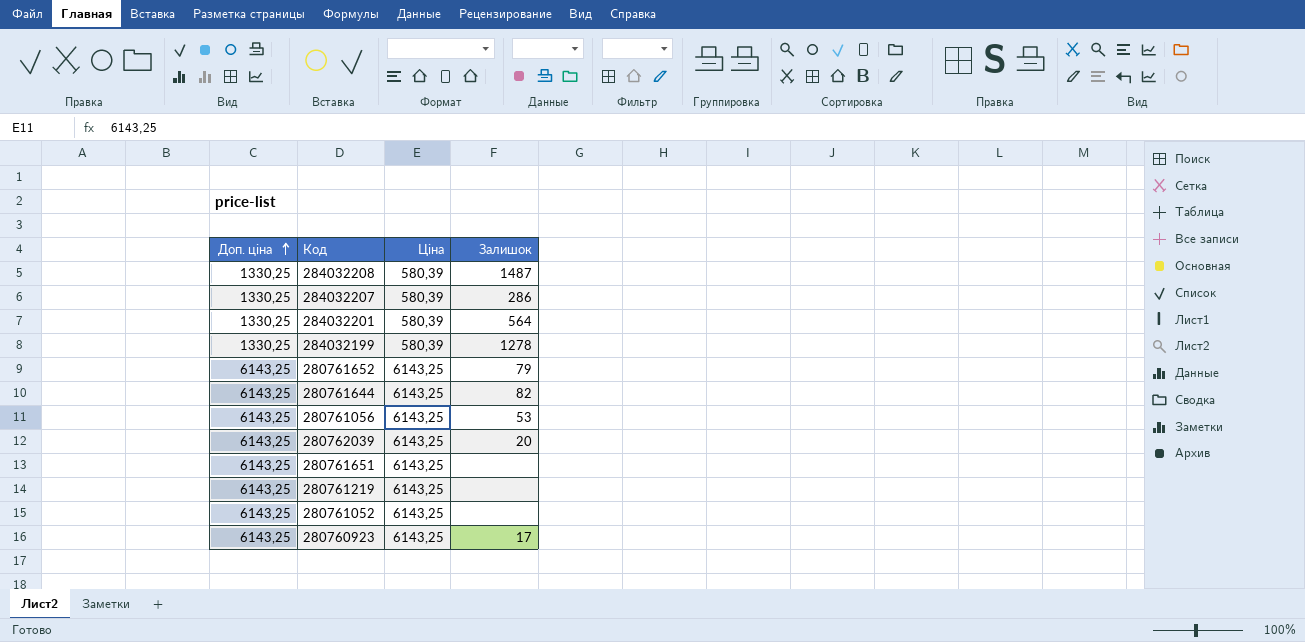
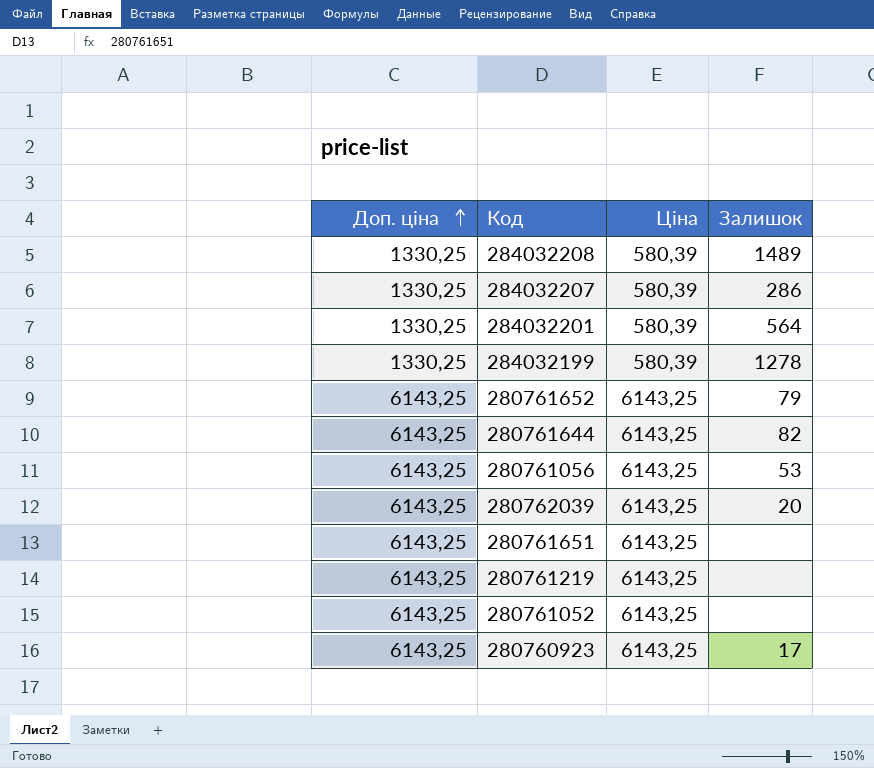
284032208 | Залишок: 1487 -> 1489

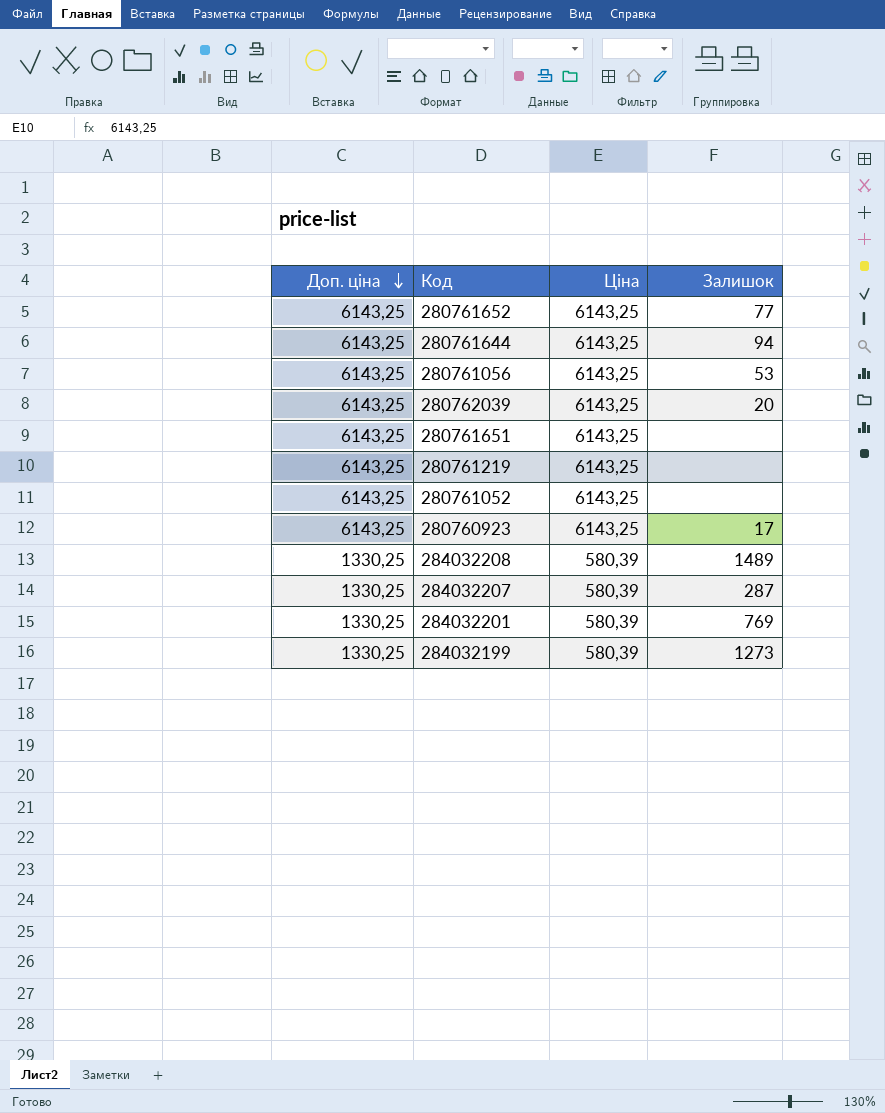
row order: Доп. ціна ascending -> Доп. ціна descending
280761652 | Залишок: 79 -> 77
280761644 | Залишок: 82 -> 94
284032207 | Залишок: 286 -> 287
284032201 | Залишок: 564 -> 769
284032199 | Залишок: 1278 -> 1273

